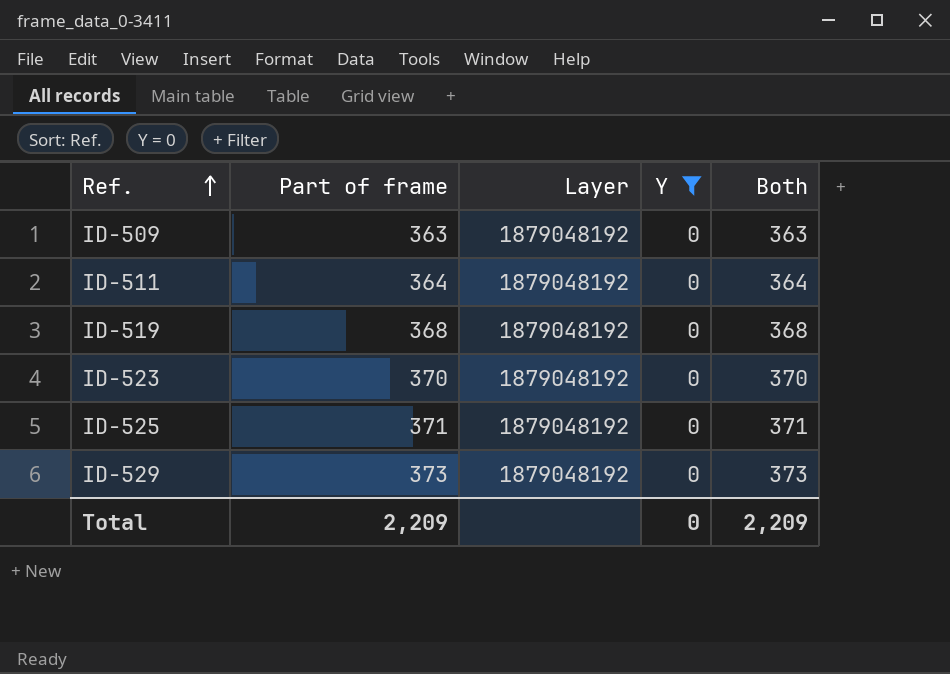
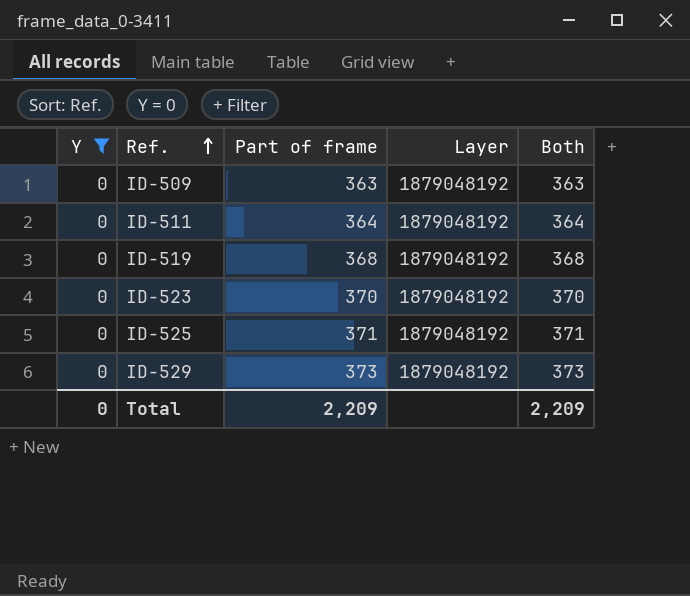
column Y | position: 4 -> 1

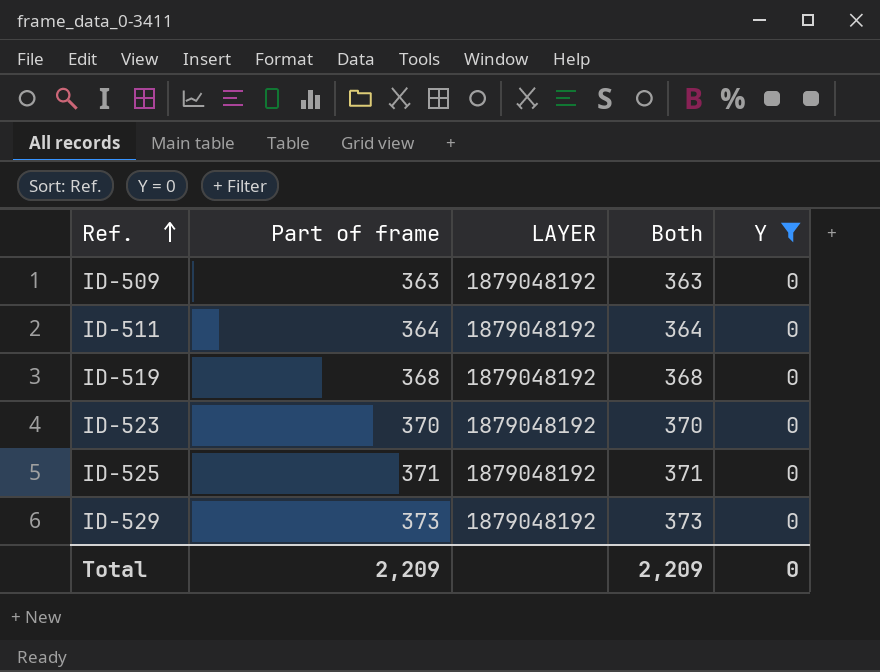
column name: Layer -> LAYER
column Y | position: 1 -> 5

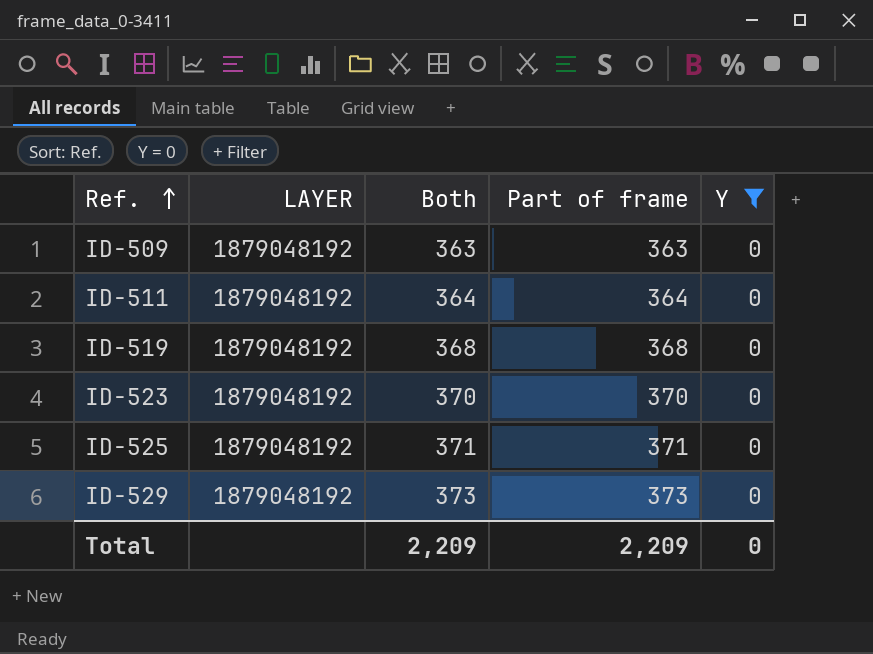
column Part of frame | position: 2 -> 4

